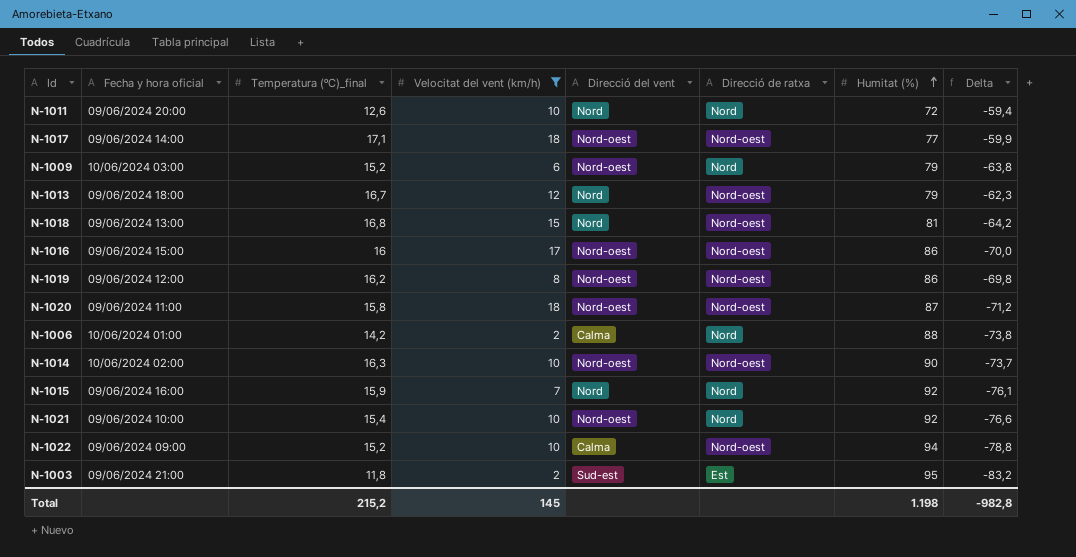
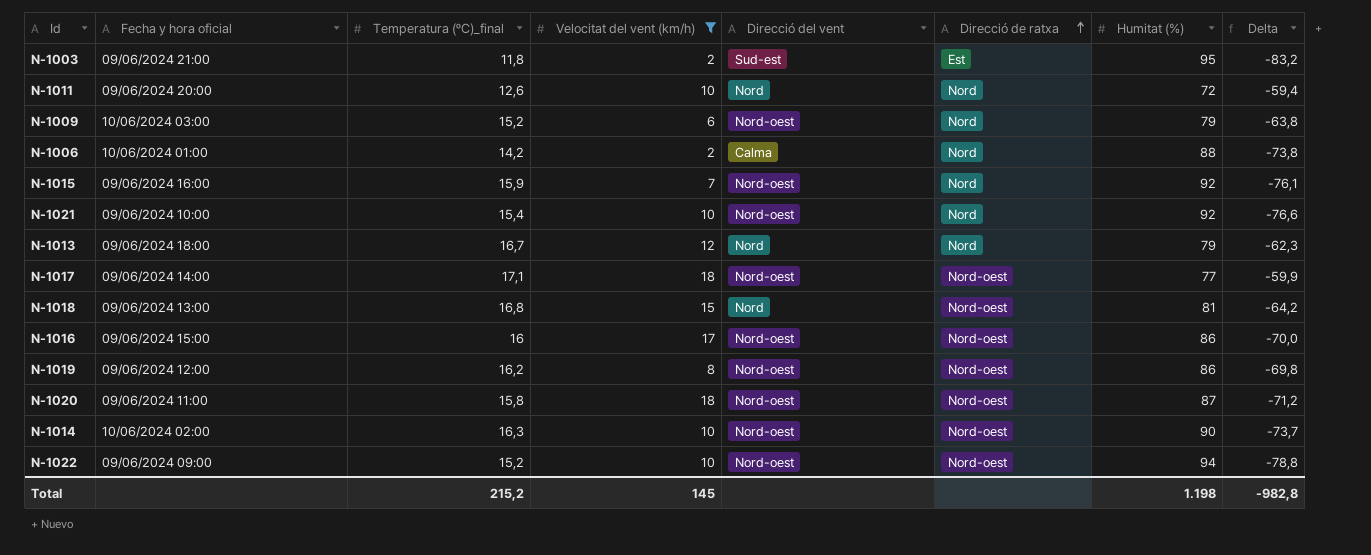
row order: Humitat (%) ascending -> Direcció de ratxa ascending
N-1015 | Direcció del vent: Nord -> Nord-oest
N-1013 | Direcció de ratxa: Nord-oest -> Nord
N-1022 | Direcció del vent: Calma -> Nord-oest

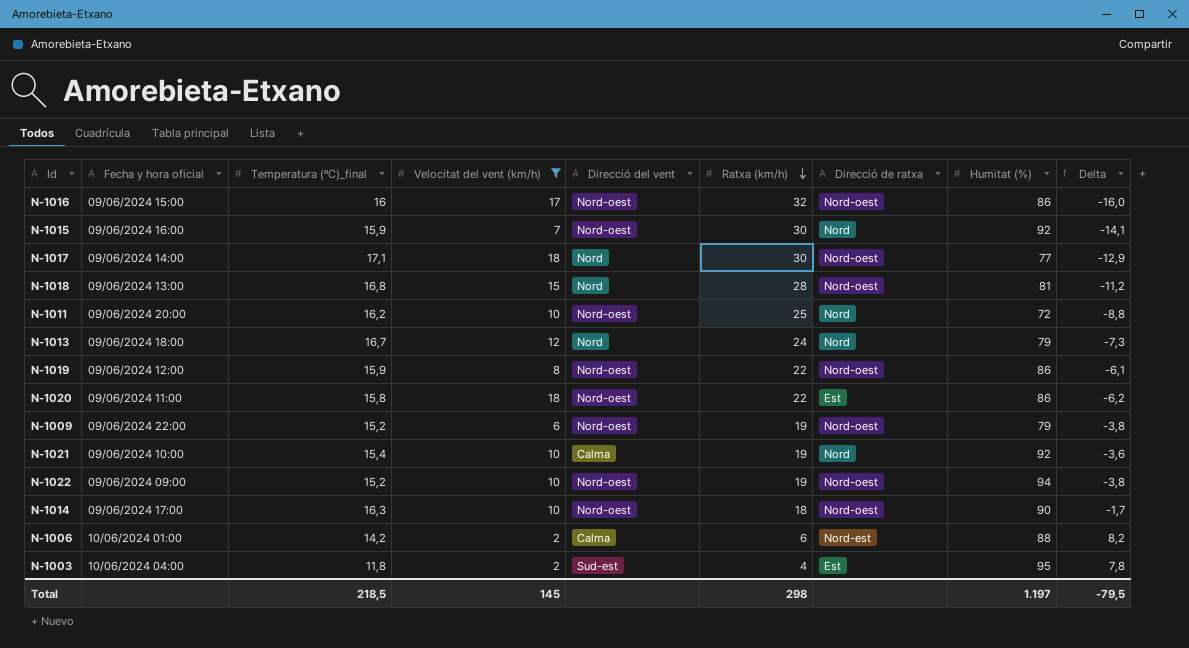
row order: Direcció de ratxa ascending -> Ratxa (km/h) descending
column Ratxa (km/h) | position: none -> 6
column Delta | formula: [Temperatura (ºC)_final] - [Humitat (%)] -> [Temperatura (ºC)_final] - [Ratxa (km/h)]
N-1017 | Direcció del vent: Nord-oest -> Nord
N-1011 | Temperatura (ºC)_final: 12,6 -> 16,2
N-1011 | Direcció del vent: Nord -> Nord-oest
N-1019 | Temperatura (ºC)_final: 16,2 -> 15,9
N-1020 | Direcció de ratxa: Nord-oest -> Est
N-1020 | Humitat (%): 87 -> 86
N-1009 | Fecha y hora oficial: 10/06/2024 03:00 -> 09/06/2024 22:00
N-1009 | Direcció de ratxa: Nord -> Nord-oest
N-1021 | Direcció del vent: Nord-oest -> Calma
N-1014 | Fecha y hora oficial: 10/06/2024 02:00 -> 09/06/2024 17:00
N-1006 | Direcció de ratxa: Nord -> Nord-est
N-1003 | Fecha y hora oficial: 09/06/2024 21:00 -> 10/06/2024 04:00
Total | Temperatura (ºC)_final: 215,2 -> 218,5
Total | Humitat (%): 1.198 -> 1.197
Total | Delta: -982,8 -> -79,5

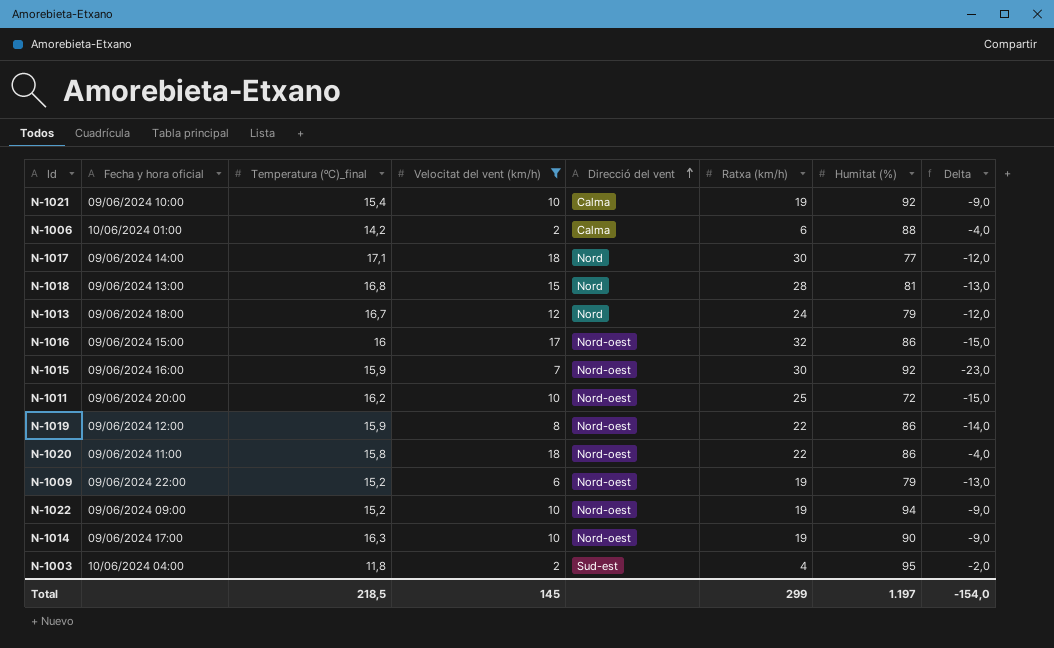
row order: Ratxa (km/h) descending -> Direcció del vent ascending
column Direcció de ratxa | position: 7 -> none
column Delta | formula: [Temperatura (ºC)_final] - [Ratxa (km/h)] -> [Velocitat del vent (km/h)] - [Ratxa (km/h)]
N-1014 | Ratxa (km/h): 18 -> 19
Total | Ratxa (km/h): 298 -> 299
Total | Delta: -79,5 -> -154,0

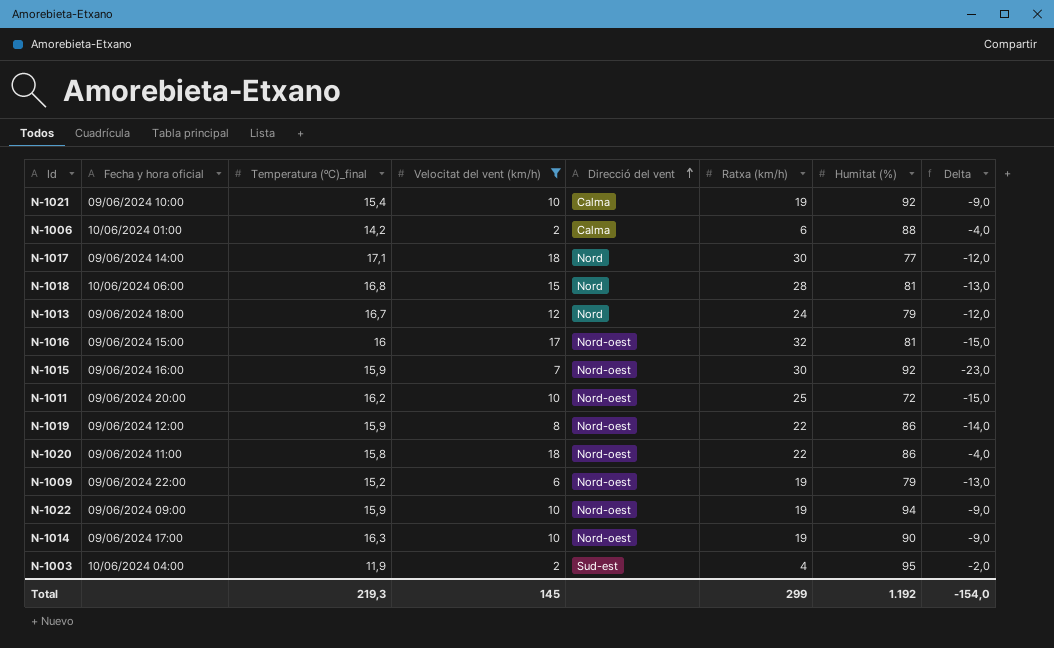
N-1018 | Fecha y hora oficial: 09/06/2024 13:00 -> 10/06/2024 06:00
N-1016 | Humitat (%): 86 -> 81
N-1022 | Temperatura (ºC)_final: 15,2 -> 15,9
N-1003 | Temperatura (ºC)_final: 11,8 -> 11,9
Total | Temperatura (ºC)_final: 218,5 -> 219,3
Total | Humitat (%): 1.197 -> 1.192

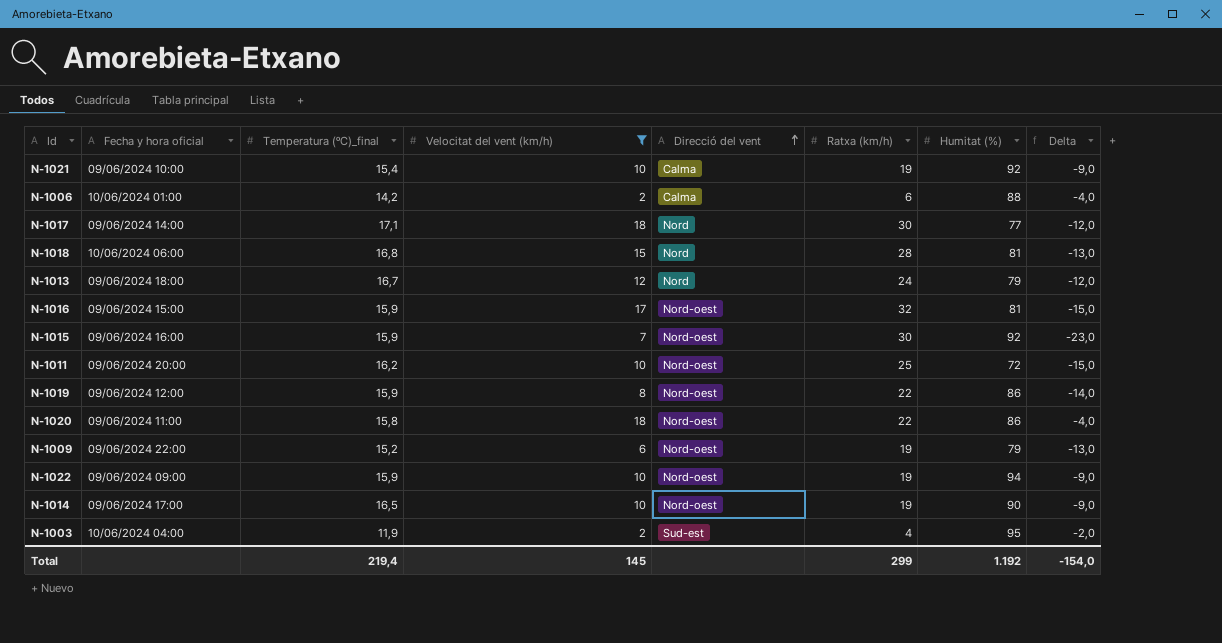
N-1016 | Temperatura (ºC)_final: 16 -> 15,9
N-1014 | Temperatura (ºC)_final: 16,3 -> 16,5
Total | Temperatura (ºC)_final: 219,3 -> 219,4

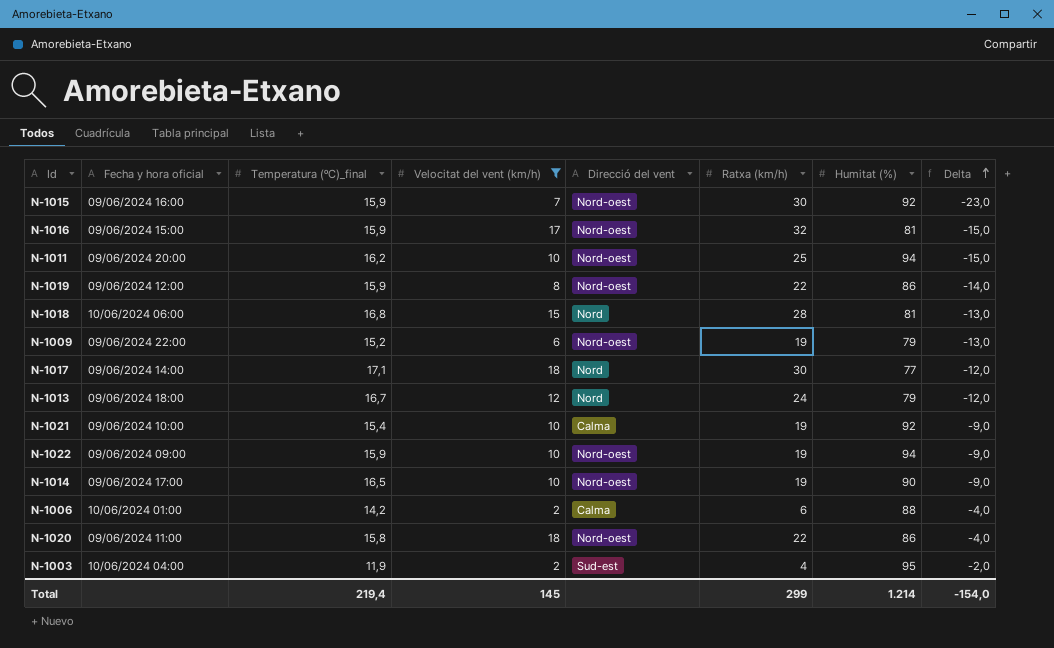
row order: Direcció del vent ascending -> Delta ascending
N-1011 | Humitat (%): 72 -> 94
Total | Humitat (%): 1.192 -> 1.214

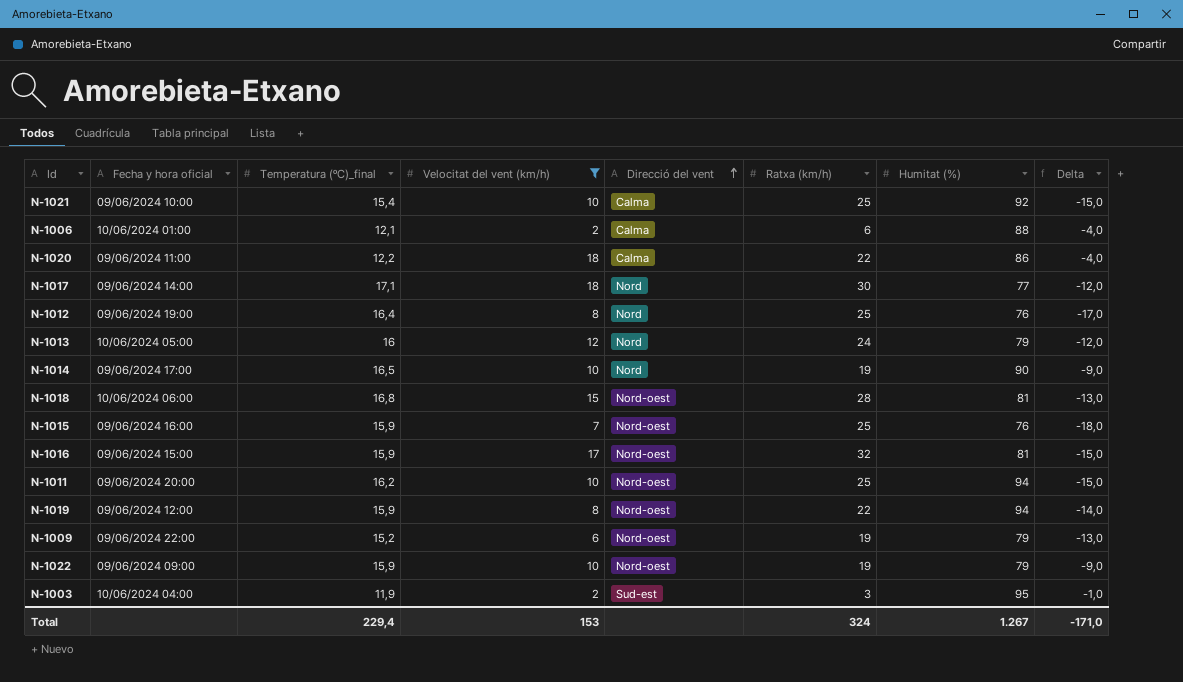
row order: Delta ascending -> Direcció del vent ascending
N-1021 | Ratxa (km/h): 19 -> 25
N-1021 | Delta: -9,0 -> -15,0
N-1006 | Temperatura (ºC)_final: 14,2 -> 12,1
N-1020 | Temperatura (ºC)_final: 15,8 -> 12,2
N-1020 | Direcció del vent: Nord-oest -> Calma
row N-1012: none -> 09/06/2024 19:00 | 16,4 | 8 | Nord | 25 | 76 | -17,0
N-1013 | Fecha y hora oficial: 09/06/2024 18:00 -> 10/06/2024 05:00
N-1013 | Temperatura (ºC)_final: 16,7 -> 16
N-1014 | Direcció del vent: Nord-oest -> Nord
N-1018 | Direcció del vent: Nord -> Nord-oest
N-1015 | Ratxa (km/h): 30 -> 25
N-1015 | Humitat (%): 92 -> 76
N-1015 | Delta: -23,0 -> -18,0
N-1019 | Humitat (%): 86 -> 94
N-1022 | Humitat (%): 94 -> 79
N-1003 | Ratxa (km/h): 4 -> 3
N-1003 | Delta: -2,0 -> -1,0
Total | Temperatura (ºC)_final: 219,4 -> 229,4
Total | Velocitat del vent (km/h): 145 -> 153
Total | Ratxa (km/h): 299 -> 324
Total | Humitat (%): 1.214 -> 1.267
Total | Delta: -154,0 -> -171,0

